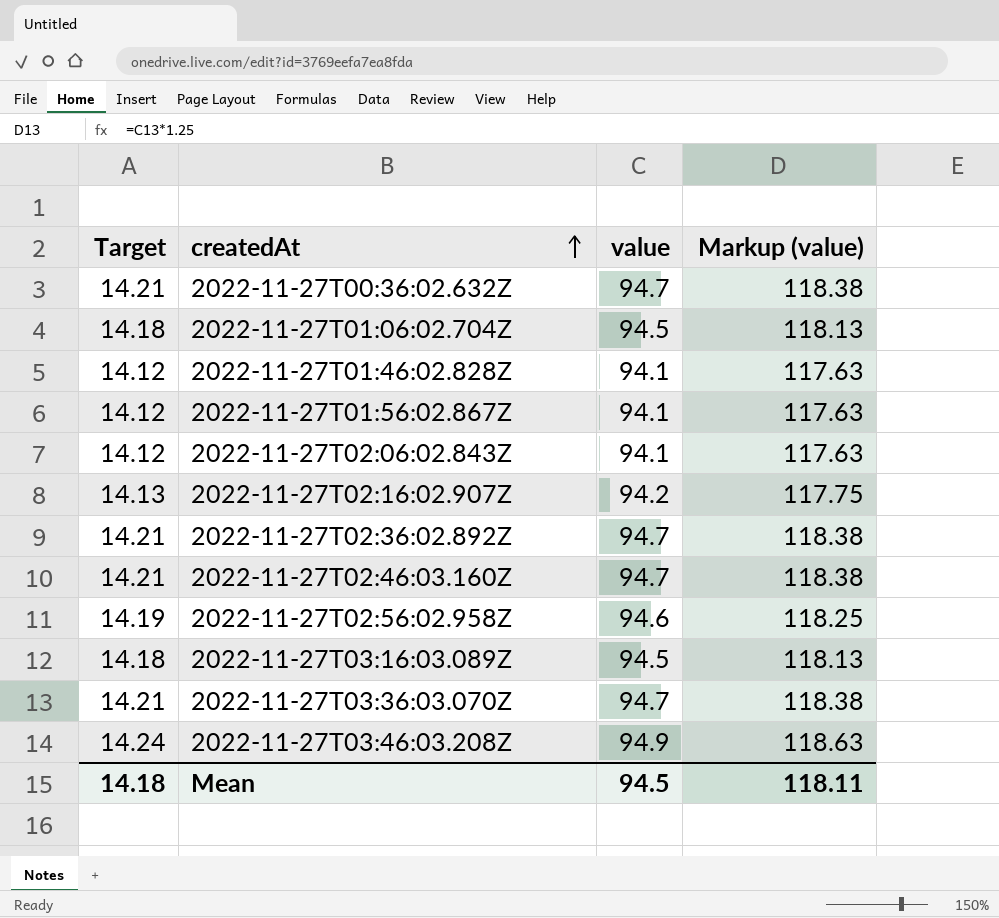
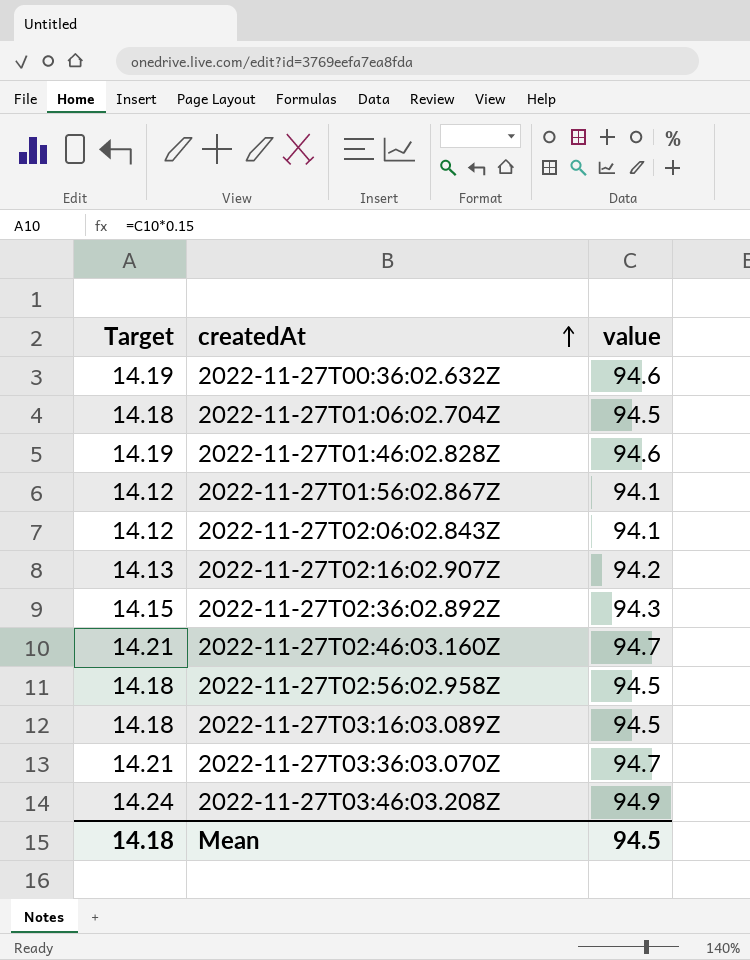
column Markup (value) | formula: [value] * 1.25 -> none
2022-11-27T00:36:02.632Z | Target: 14.21 -> 14.19
2022-11-27T00:36:02.632Z | value: 94.7 -> 94.6
2022-11-27T01:46:02.828Z | Target: 14.12 -> 14.19
2022-11-27T01:46:02.828Z | value: 94.1 -> 94.6
2022-11-27T02:36:02.892Z | Target: 14.21 -> 14.15
2022-11-27T02:36:02.892Z | value: 94.7 -> 94.3
2022-11-27T02:56:02.958Z | Target: 14.19 -> 14.18
2022-11-27T02:56:02.958Z | value: 94.6 -> 94.5

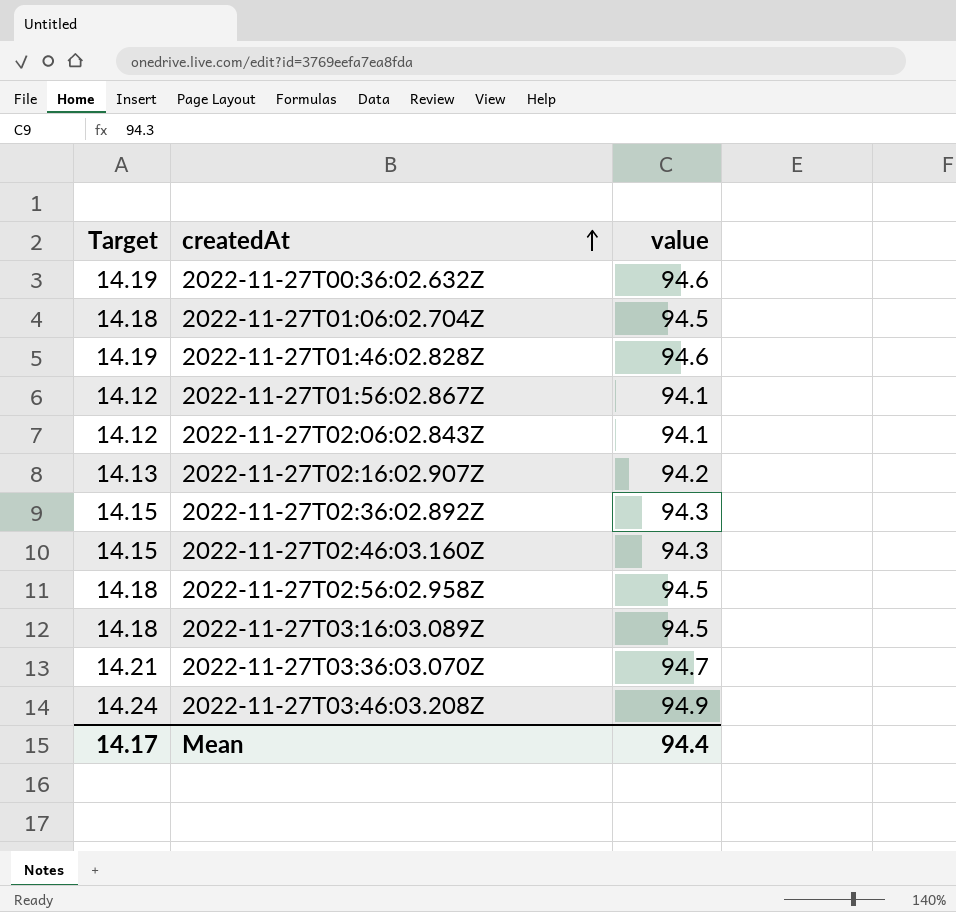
2022-11-27T02:46:03.160Z | Target: 14.21 -> 14.15
2022-11-27T02:46:03.160Z | value: 94.7 -> 94.3
Mean | Target: 14.18 -> 14.17
Mean | value: 94.5 -> 94.4

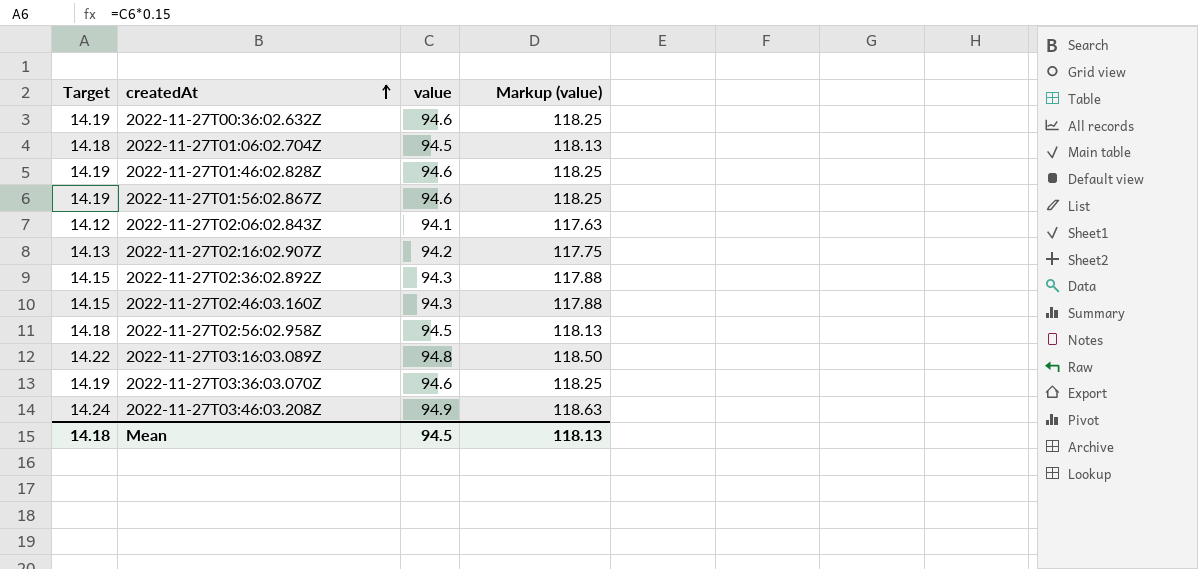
column Markup (value) | formula: none -> [value] * 1.25
2022-11-27T01:56:02.867Z | Target: 14.12 -> 14.19
2022-11-27T01:56:02.867Z | value: 94.1 -> 94.6
2022-11-27T03:16:03.089Z | Target: 14.18 -> 14.22
2022-11-27T03:16:03.089Z | value: 94.5 -> 94.8
2022-11-27T03:36:03.070Z | Target: 14.21 -> 14.19
2022-11-27T03:36:03.070Z | value: 94.7 -> 94.6
Mean | Target: 14.17 -> 14.18
Mean | value: 94.4 -> 94.5

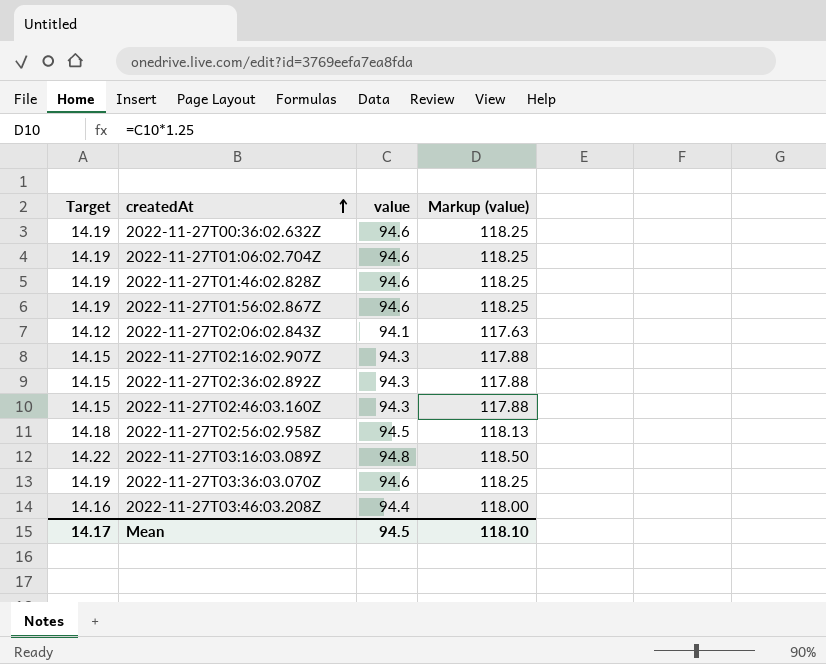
2022-11-27T01:06:02.704Z | Target: 14.18 -> 14.19
2022-11-27T01:06:02.704Z | value: 94.5 -> 94.6
2022-11-27T01:06:02.704Z | Markup (value): 118.13 -> 118.25
2022-11-27T02:16:02.907Z | Target: 14.13 -> 14.15
2022-11-27T02:16:02.907Z | value: 94.2 -> 94.3
2022-11-27T02:16:02.907Z | Markup (value): 117.75 -> 117.88
2022-11-27T03:46:03.208Z | Target: 14.24 -> 14.16
2022-11-27T03:46:03.208Z | value: 94.9 -> 94.4
2022-11-27T03:46:03.208Z | Markup (value): 118.63 -> 118.00
Mean | Target: 14.18 -> 14.17
Mean | Markup (value): 118.13 -> 118.10

